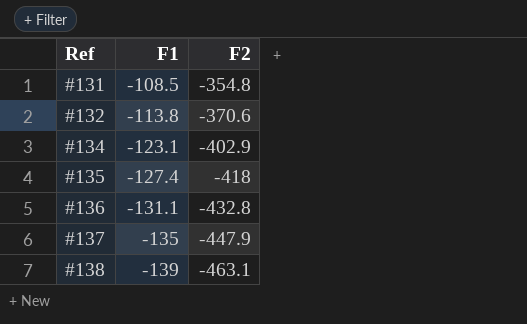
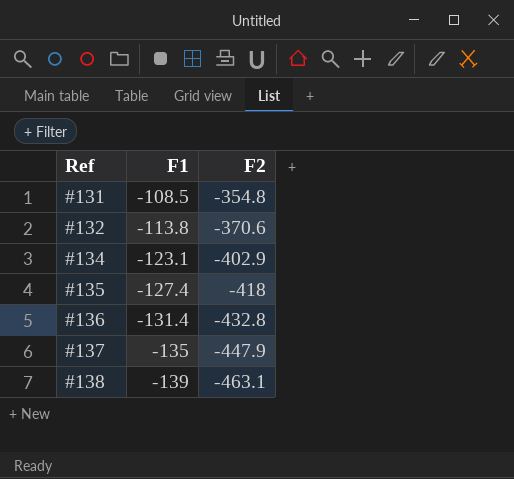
#136 | F1: -131.1 -> -131.4

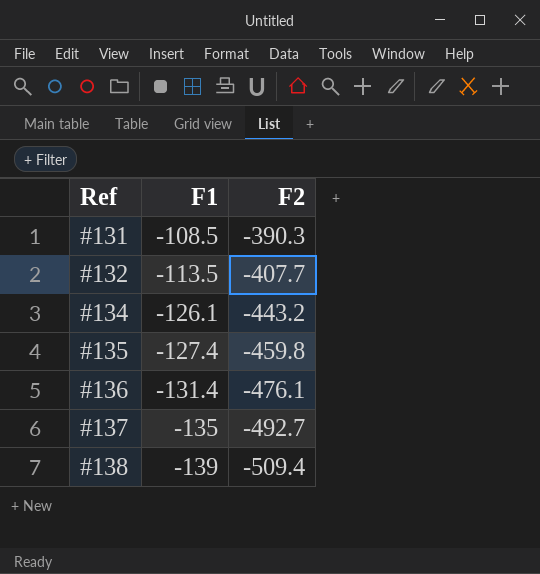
#131 | F2: -354.8 -> -390.3
#132 | F1: -113.8 -> -113.5
#132 | F2: -370.6 -> -407.7
#134 | F1: -123.1 -> -126.1
#134 | F2: -402.9 -> -443.2
#135 | F2: -418 -> -459.8
#136 | F2: -432.8 -> -476.1
#137 | F2: -447.9 -> -492.7
#138 | F2: -463.1 -> -509.4

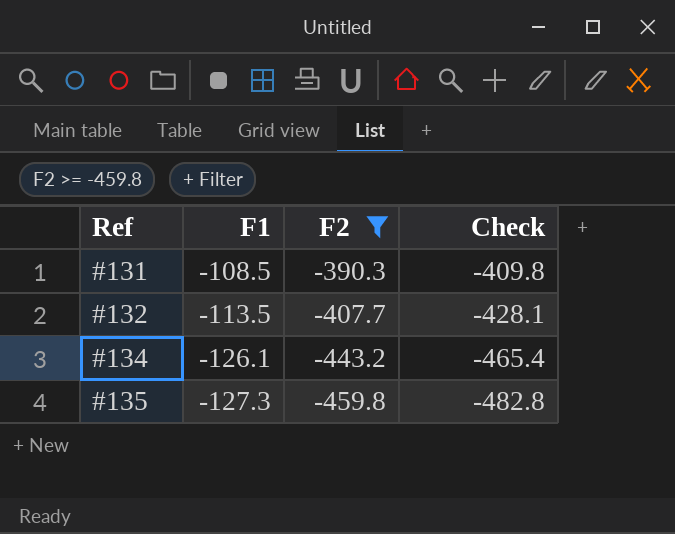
filter: none -> F2 >= -459.8
column Check | formula: none -> [F2] * 1.05
#135 | F1: -127.4 -> -127.3

